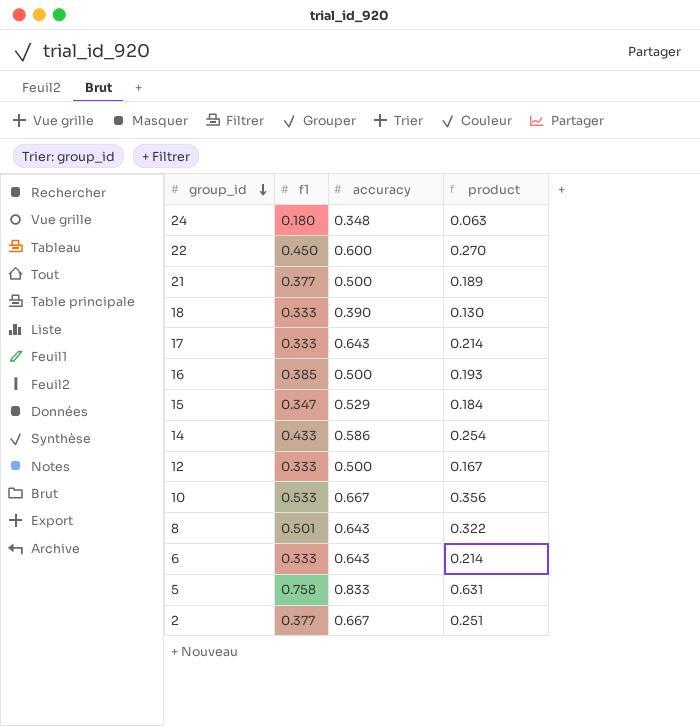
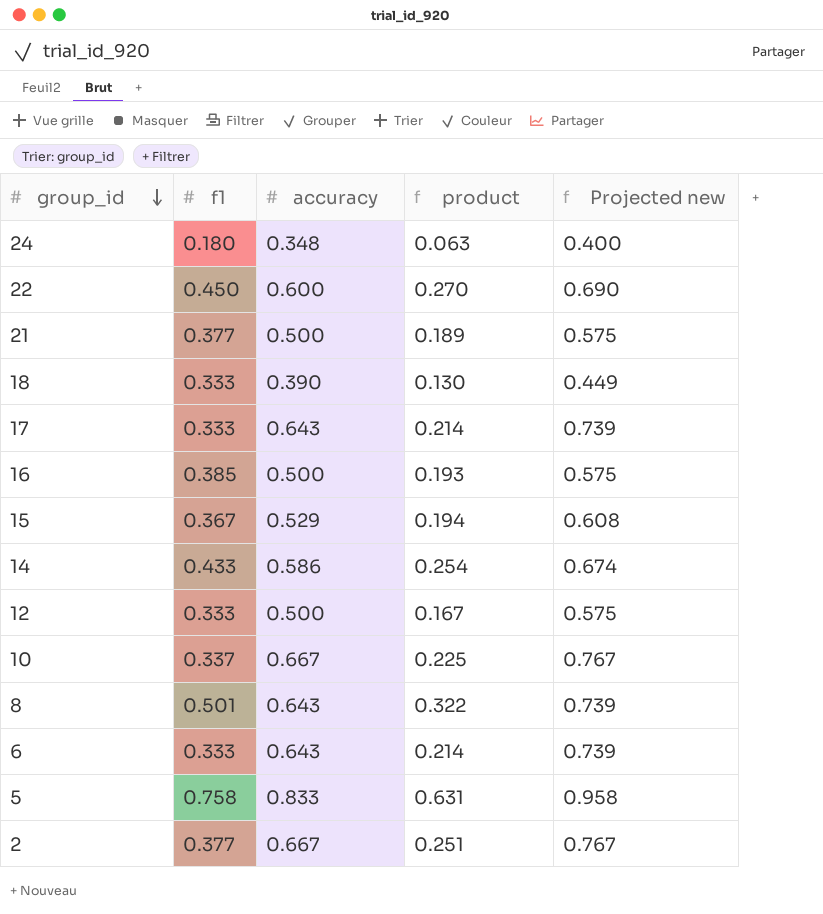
column Projected new | formula: none -> [accuracy] * 1.15
15 | f1: 0.347 -> 0.367
15 | product: 0.184 -> 0.194
10 | f1: 0.533 -> 0.337
10 | product: 0.356 -> 0.225

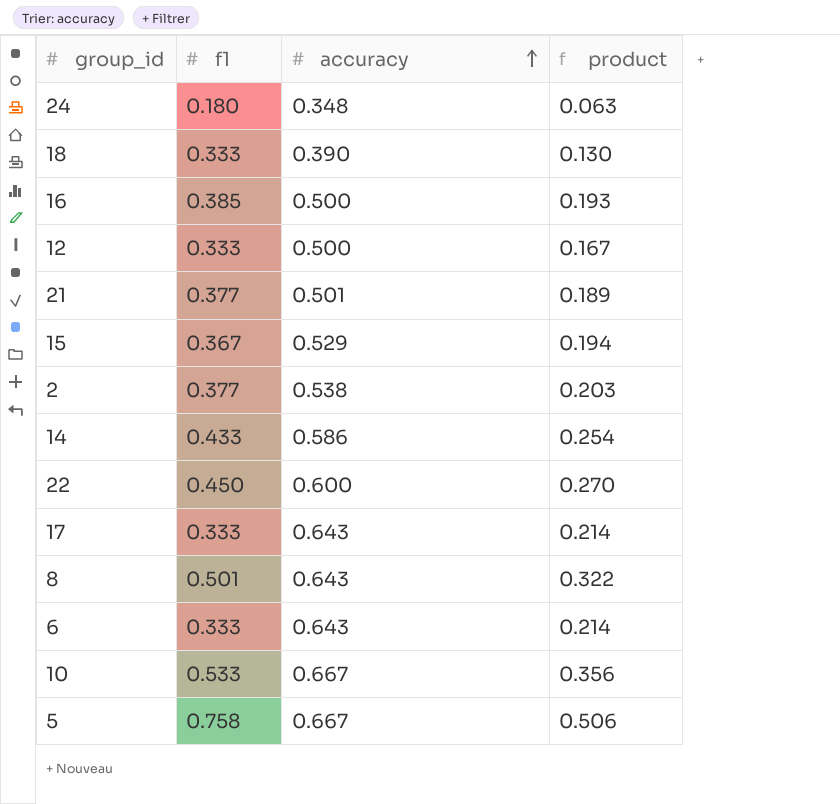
row order: group_id descending -> accuracy ascending
column Projected new | formula: [accuracy] * 1.15 -> none
21 | accuracy: 0.500 -> 0.501
2 | accuracy: 0.667 -> 0.538
2 | product: 0.251 -> 0.203
10 | f1: 0.337 -> 0.533
10 | product: 0.225 -> 0.356
5 | accuracy: 0.833 -> 0.667
5 | product: 0.631 -> 0.506

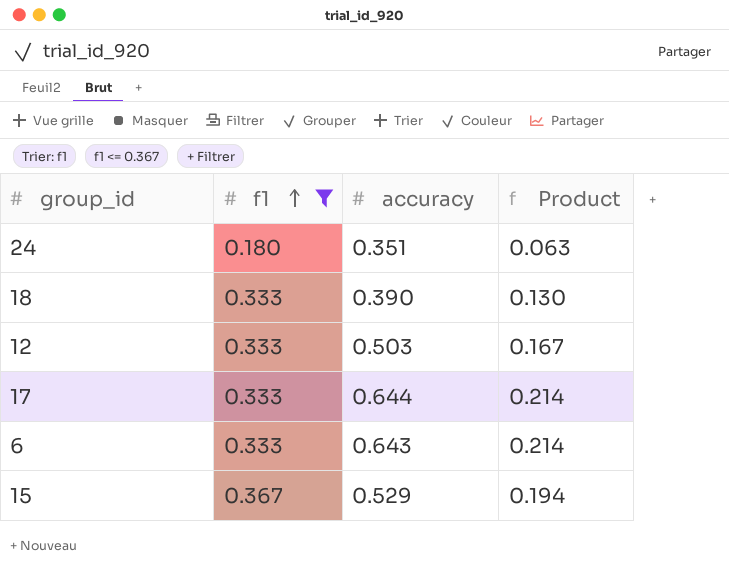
filter: none -> f1 <= 0.367
row order: accuracy ascending -> f1 ascending
column name: product -> Product
24 | accuracy: 0.348 -> 0.351
12 | accuracy: 0.500 -> 0.503
17 | accuracy: 0.643 -> 0.644

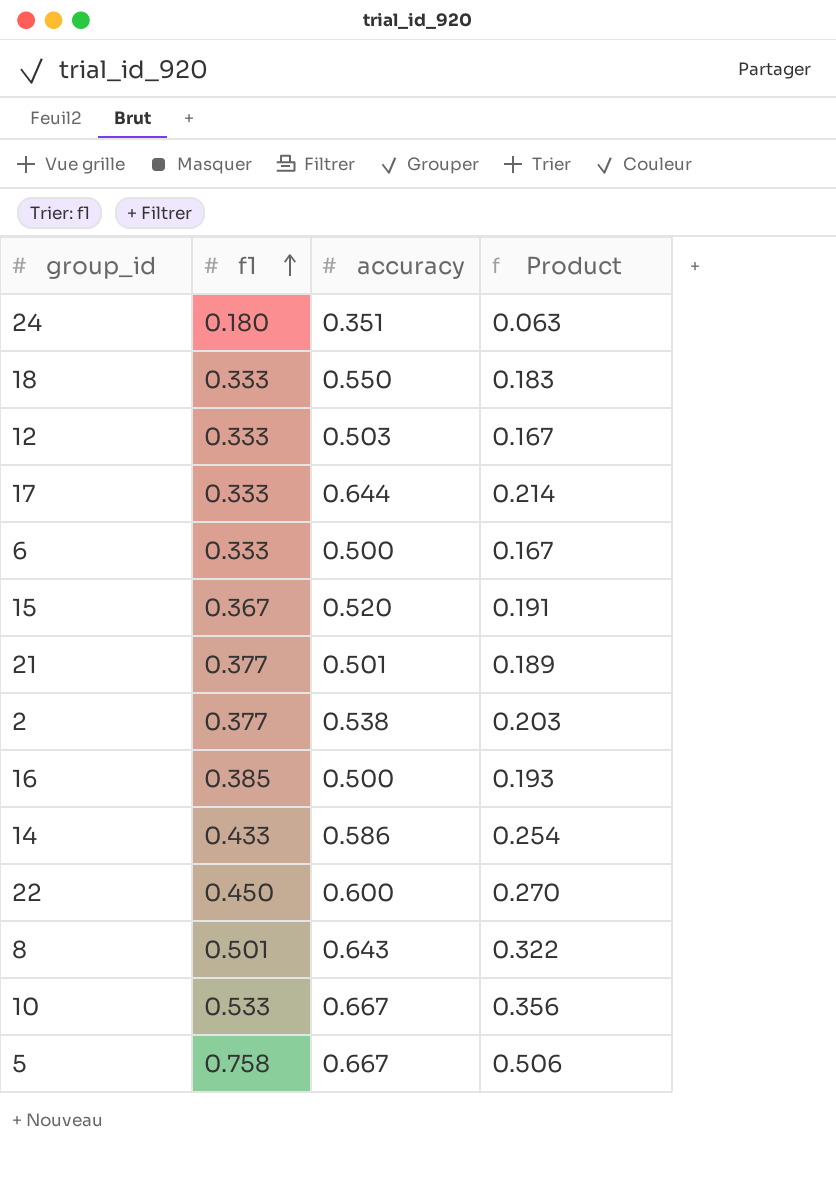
filter: f1 <= 0.367 -> none
18 | accuracy: 0.390 -> 0.550
18 | Product: 0.130 -> 0.183
6 | accuracy: 0.643 -> 0.500
6 | Product: 0.214 -> 0.167
15 | accuracy: 0.529 -> 0.520
15 | Product: 0.194 -> 0.191

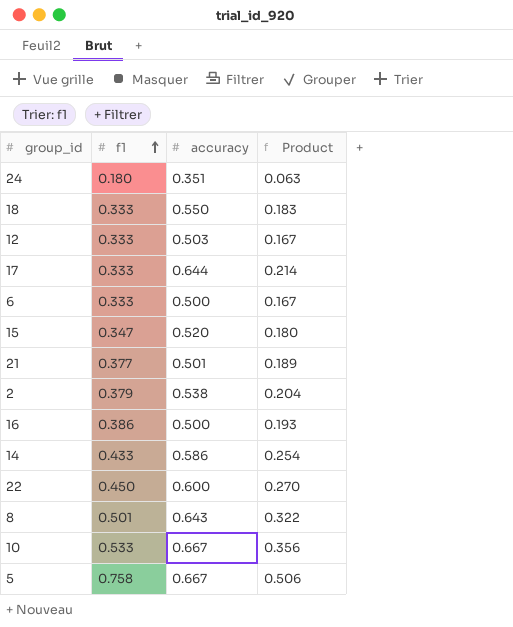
15 | f1: 0.367 -> 0.347
15 | Product: 0.191 -> 0.180
2 | f1: 0.377 -> 0.379
2 | Product: 0.203 -> 0.204
16 | f1: 0.385 -> 0.386

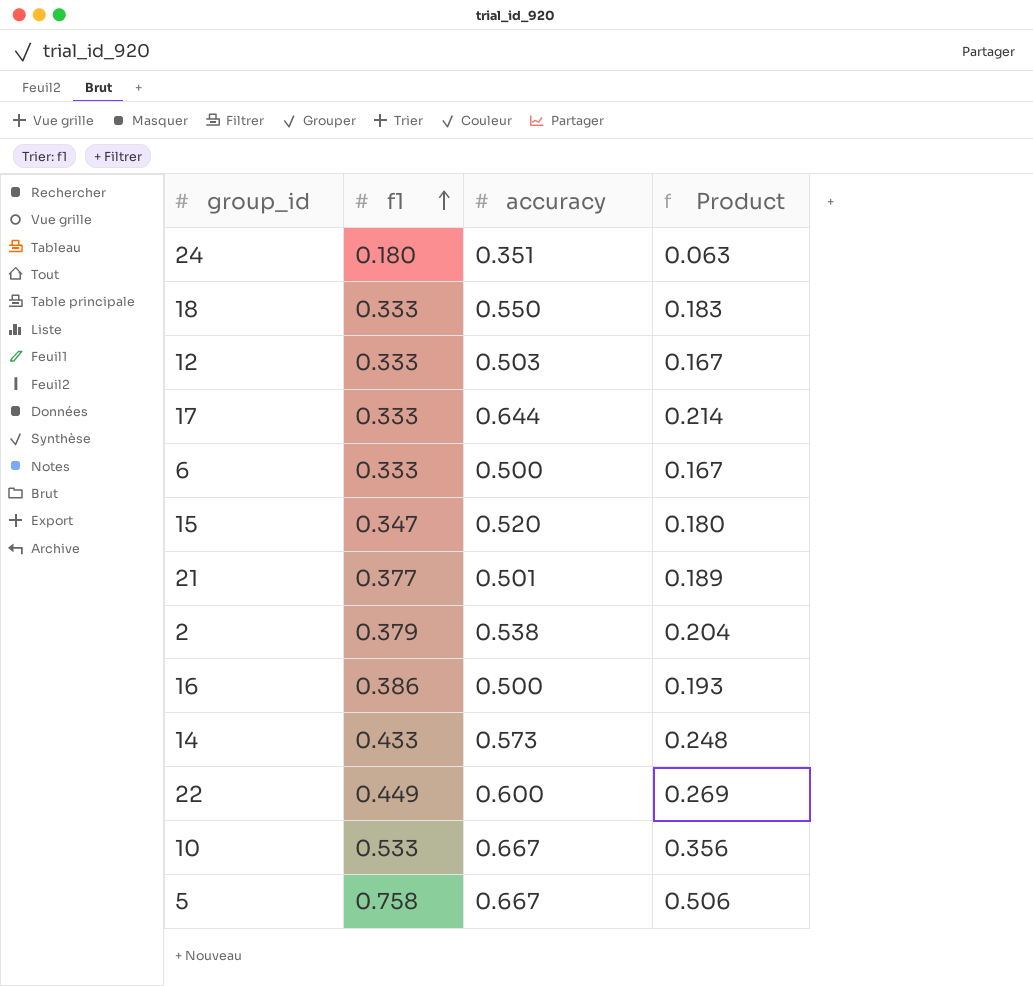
row 8: 0.501 | 0.643 | 0.322 -> none
14 | accuracy: 0.586 -> 0.573
14 | Product: 0.254 -> 0.248
22 | f1: 0.450 -> 0.449
22 | Product: 0.270 -> 0.269

